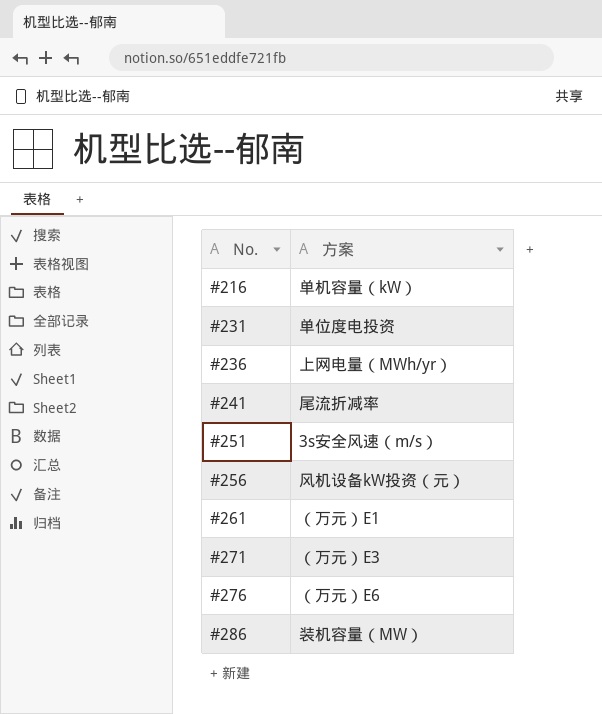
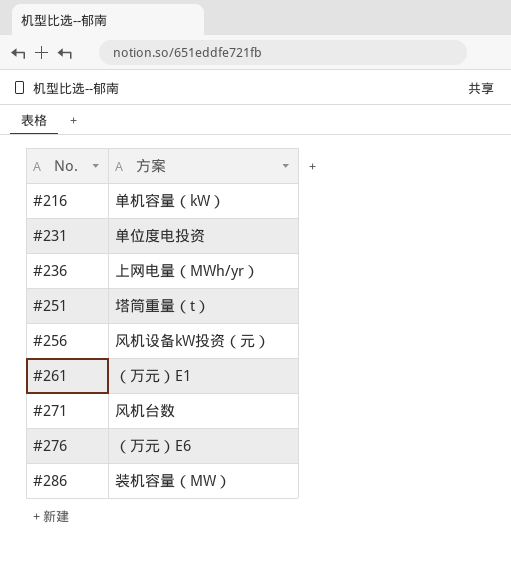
row #241: 尾流折减率 -> none
#251 | 方案: 3s安全风速（m/s） -> 塔筒重量（t）
#271 | 方案: （万元）E3 -> 风机台数

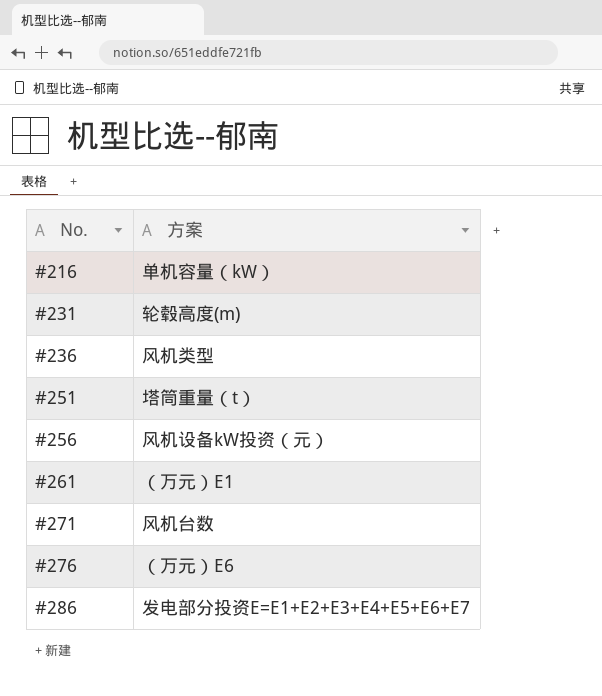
#231 | 方案: 单位度电投资 -> 轮毂高度(m)
#236 | 方案: 上网电量（MWh/yr） -> 风机类型
#286 | 方案: 装机容量（MW） -> 发电部分投资E=E1+E2+E3+E4+E5+E6+E7

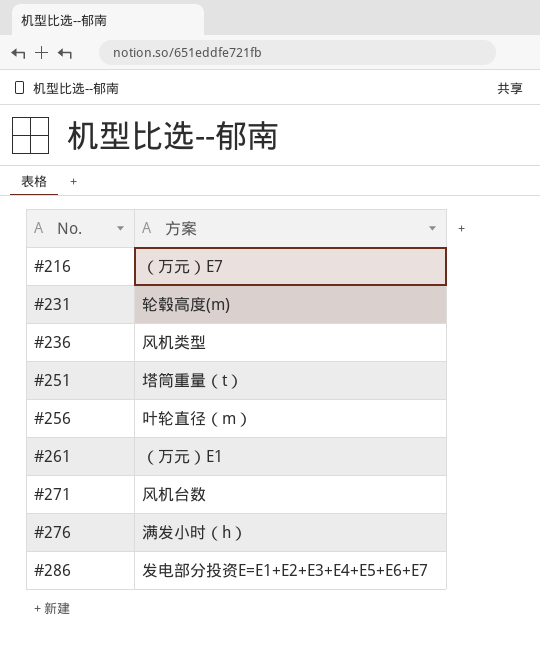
#216 | 方案: 单机容量（kW） -> （万元）E7
#256 | 方案: 风机设备kW投资（元） -> 叶轮直径（m）
#276 | 方案: （万元）E6 -> 满发小时（h）

